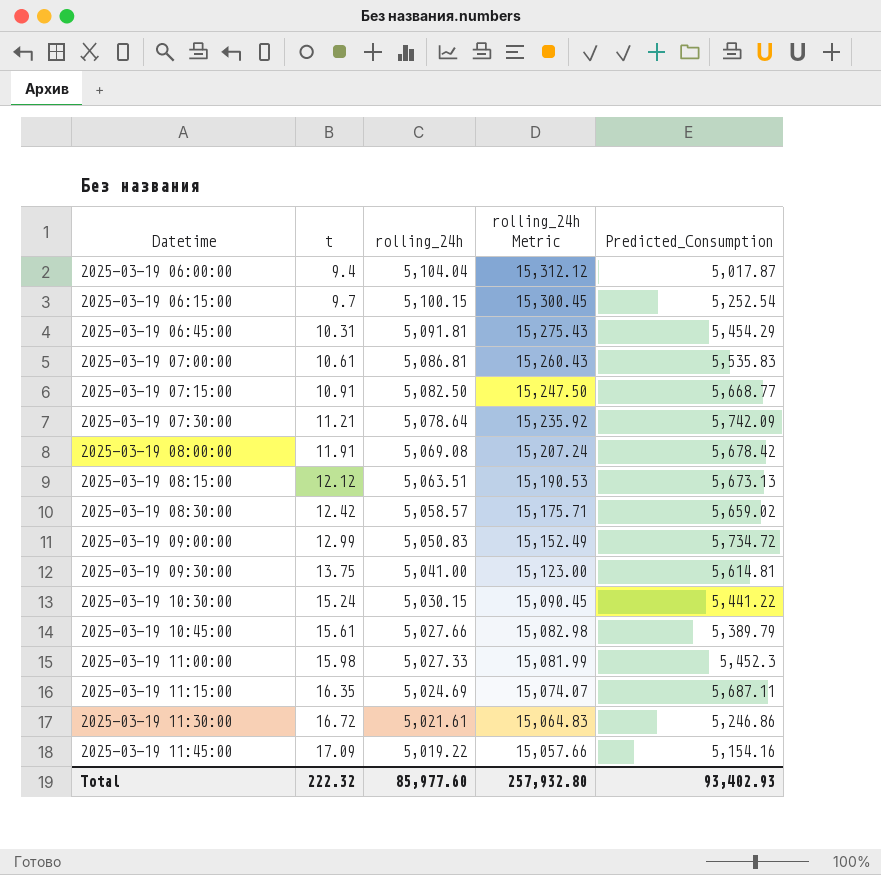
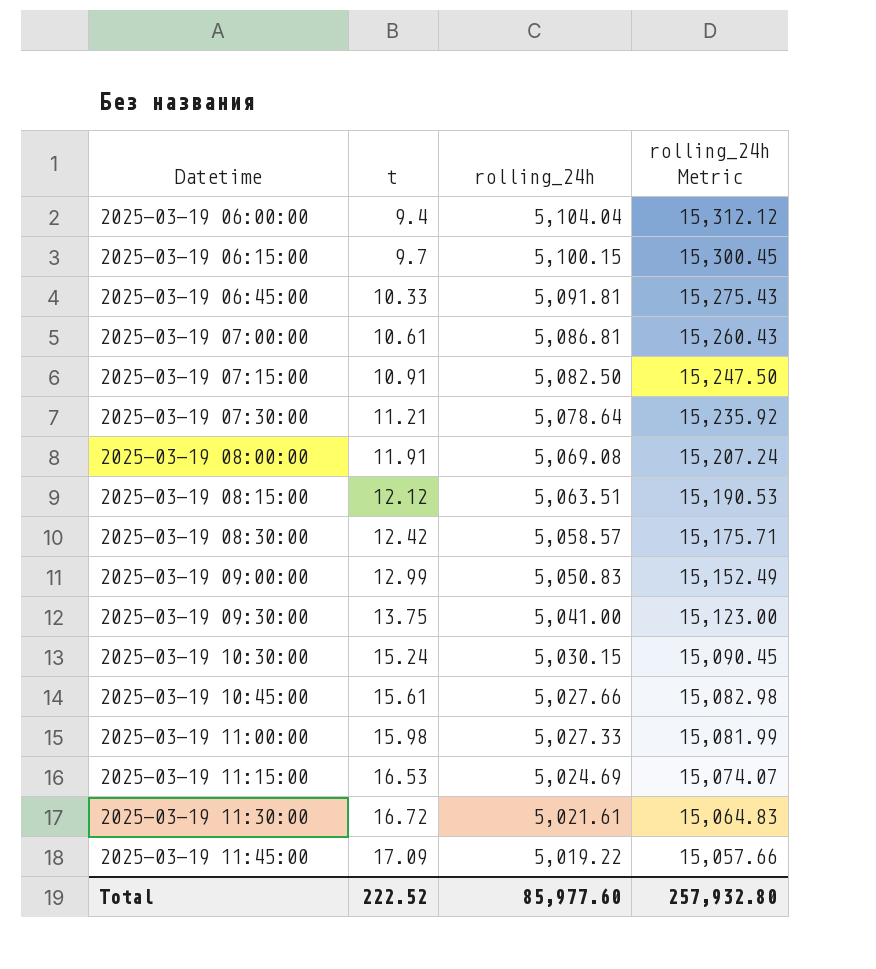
column Predicted_Consumption | position: 5 -> none
2025-03-19 06:45:00 | t: 10.31 -> 10.33
2025-03-19 11:15:00 | t: 16.35 -> 16.53
Total | t: 222.32 -> 222.52

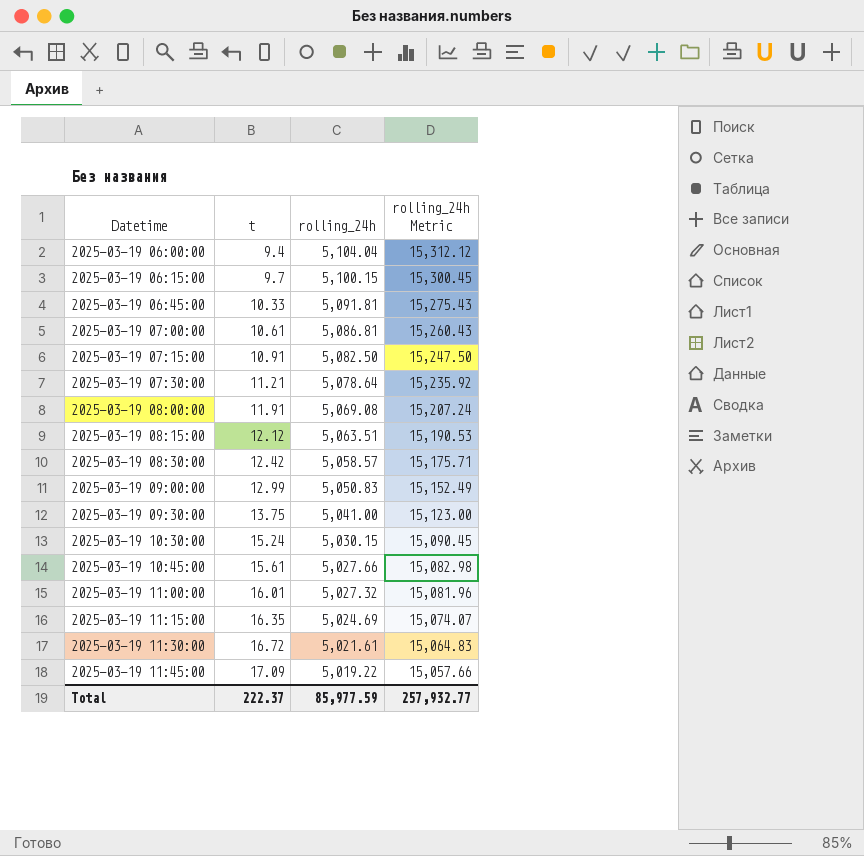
2025-03-19 11:00:00 | t: 15.98 -> 16.01
2025-03-19 11:00:00 | rolling_24h: 5,027.33 -> 5,027.32
2025-03-19 11:00:00 | rolling_24h Metric: 15,081.99 -> 15,081.96
2025-03-19 11:15:00 | t: 16.53 -> 16.35
Total | t: 222.52 -> 222.37
Total | rolling_24h: 85,977.60 -> 85,977.59
Total | rolling_24h Metric: 257,932.80 -> 257,932.77

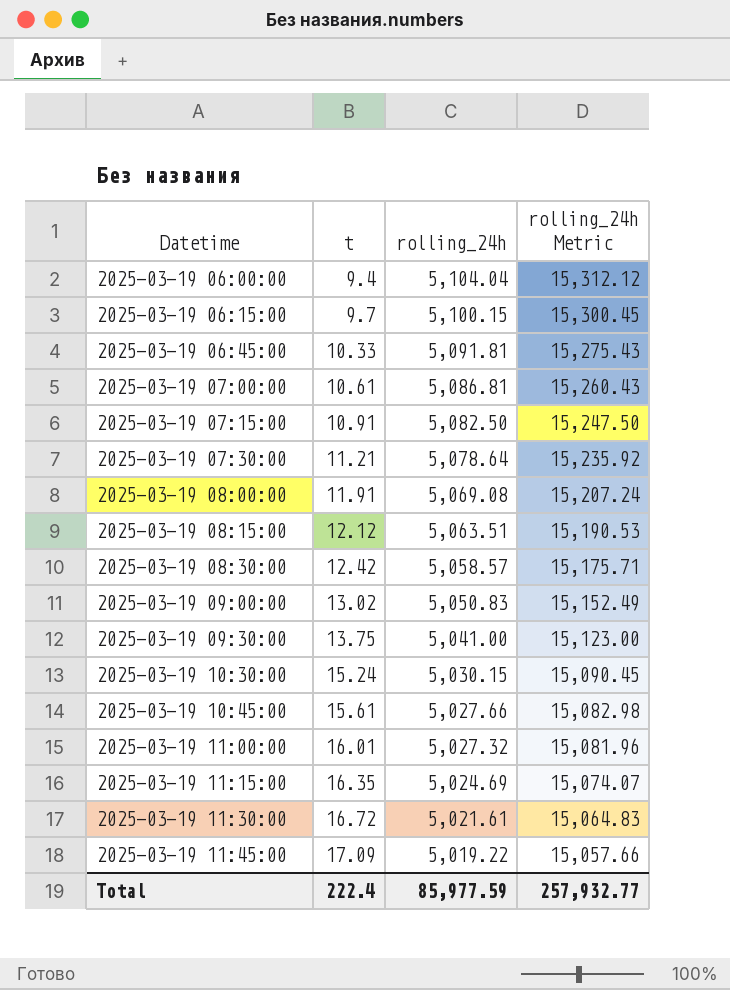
2025-03-19 09:00:00 | t: 12.99 -> 13.02
Total | t: 222.37 -> 222.4

